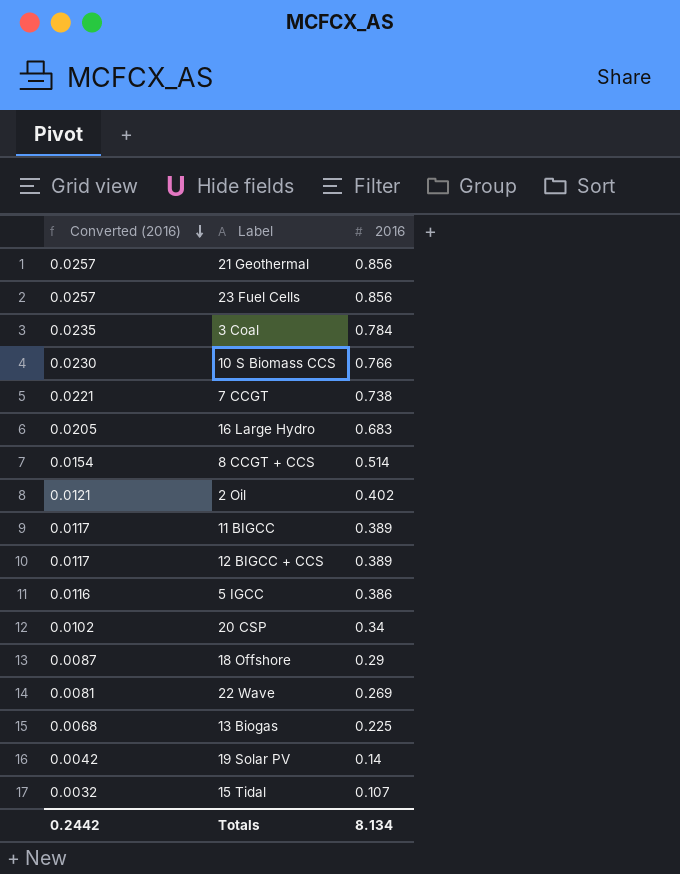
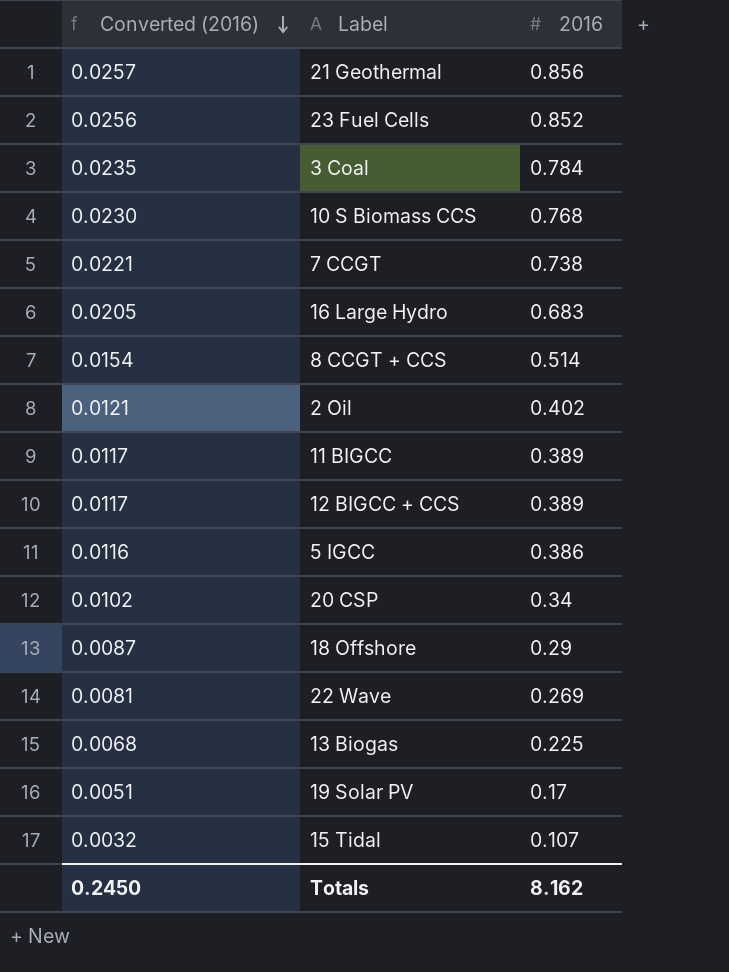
23 Fuel Cells | Converted (2016): 0.0257 -> 0.0256
23 Fuel Cells | 2016: 0.856 -> 0.852
10 S Biomass CCS | 2016: 0.766 -> 0.768
19 Solar PV | Converted (2016): 0.0042 -> 0.0051
19 Solar PV | 2016: 0.14 -> 0.17
Totals | Converted (2016): 0.2442 -> 0.2450
Totals | 2016: 8.134 -> 8.162

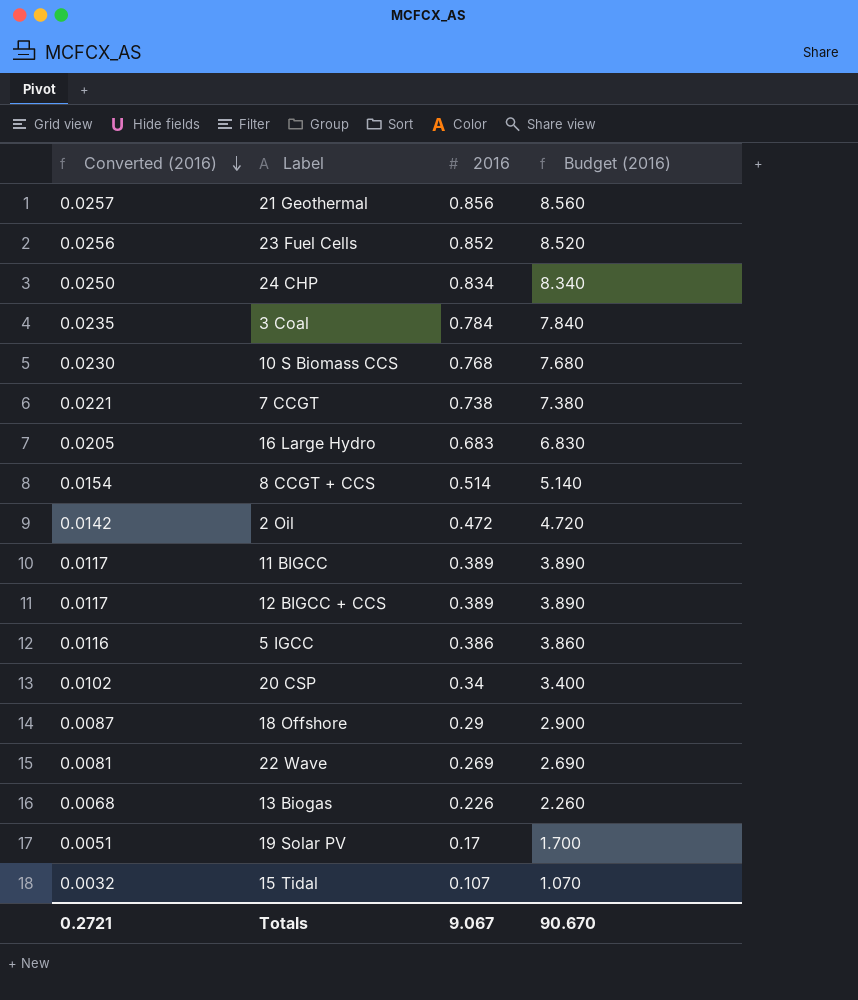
column Budget (2016) | formula: none -> [2016] * 10
row 24 CHP: none -> 0.0250 | 0.834 | 8.340
2 Oil | Converted (2016): 0.0121 -> 0.0142
2 Oil | 2016: 0.402 -> 0.472
13 Biogas | 2016: 0.225 -> 0.226
Totals | Converted (2016): 0.2450 -> 0.2721
Totals | 2016: 8.162 -> 9.067

